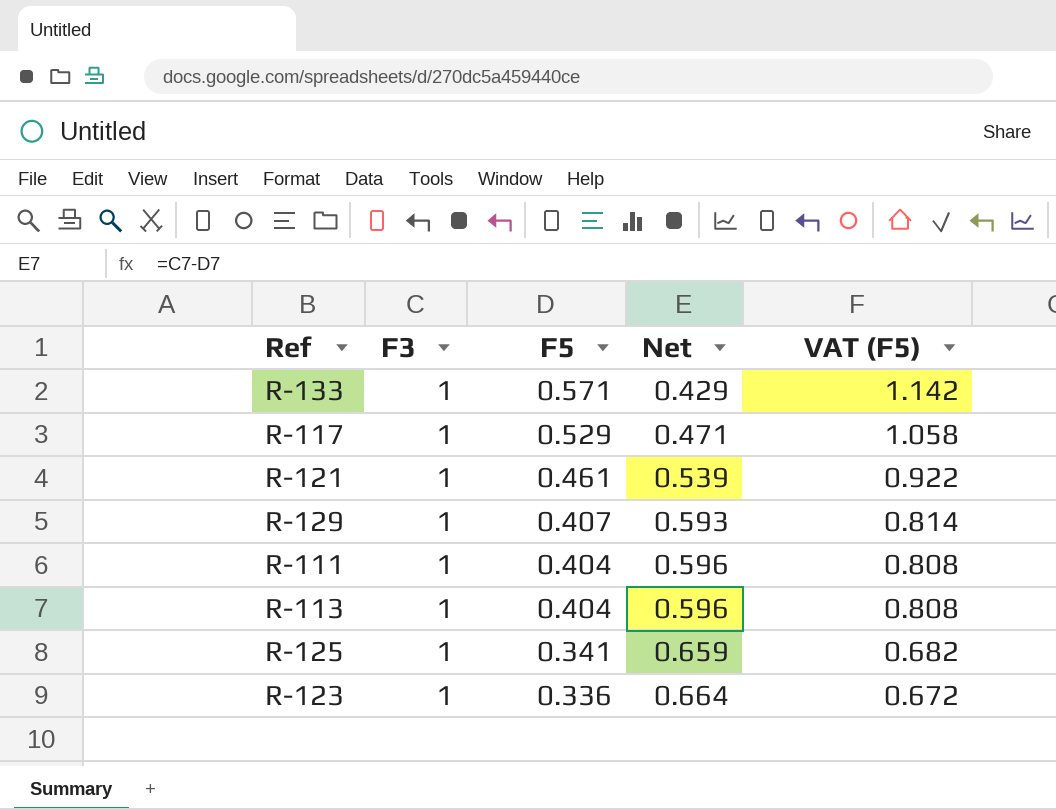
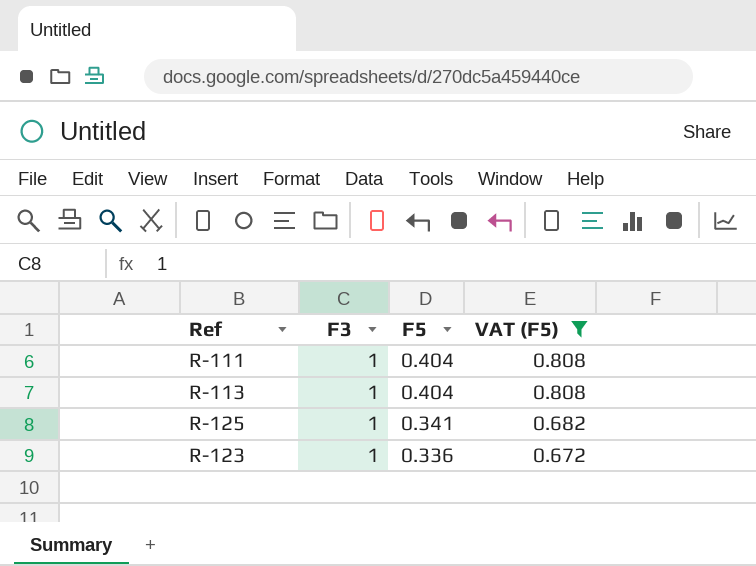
filter: none -> VAT (F5) <= 0.808
column Net | formula: [F3] - [F5] -> none

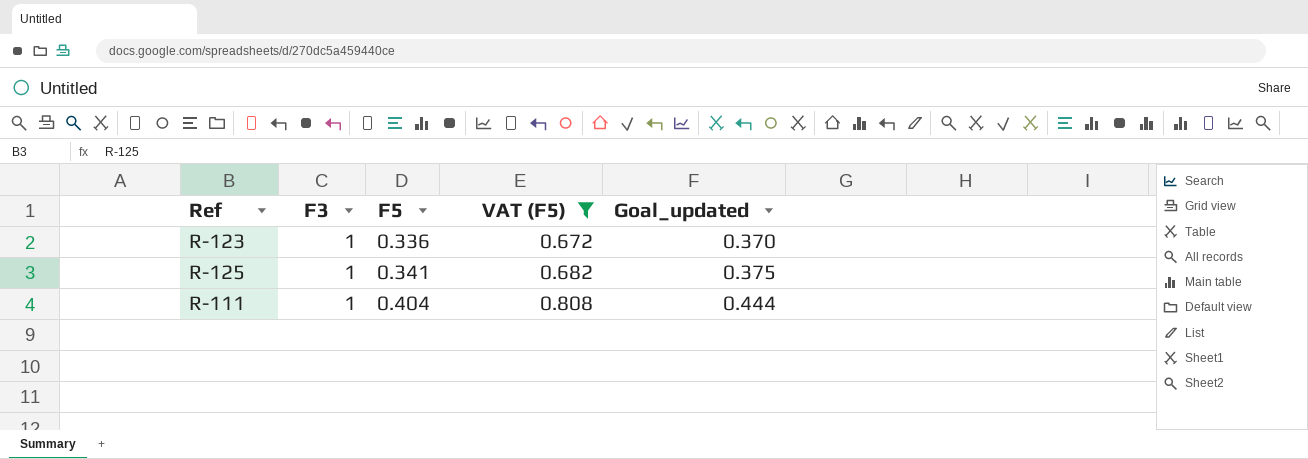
row order: F5 descending -> F5 ascending
column Goal_updated | formula: none -> [F5] * 1.1
row R-113: 1 | 0.404 | 0.808 -> none

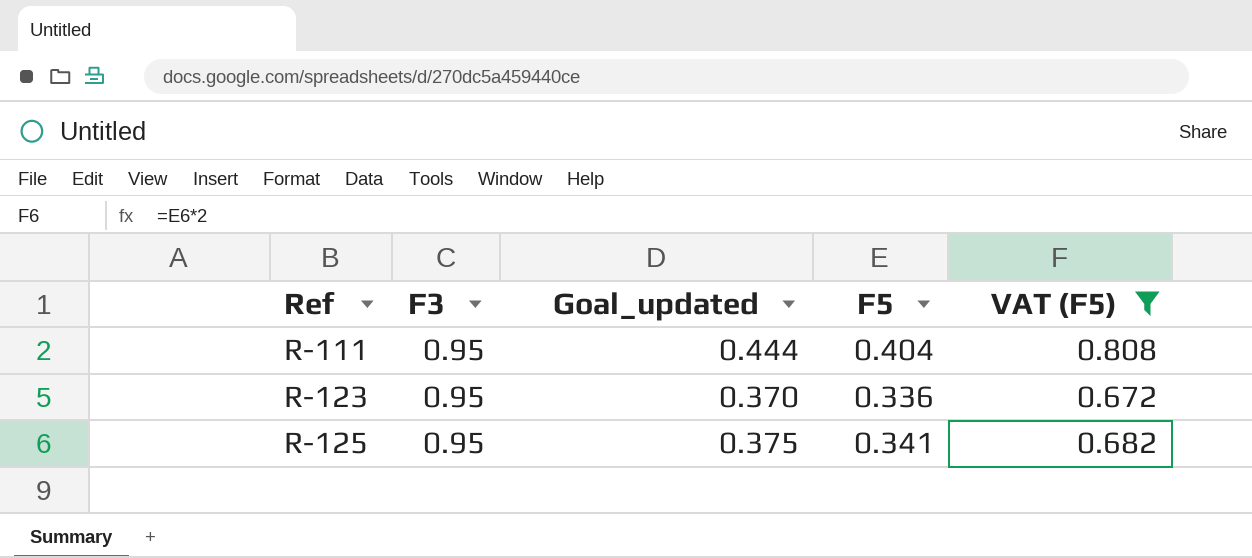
row order: F5 ascending -> Ref ascending
column Goal_updated | position: 5 -> 3
R-111 | F3: 1 -> 0.95
R-123 | F3: 1 -> 0.95
R-125 | F3: 1 -> 0.95

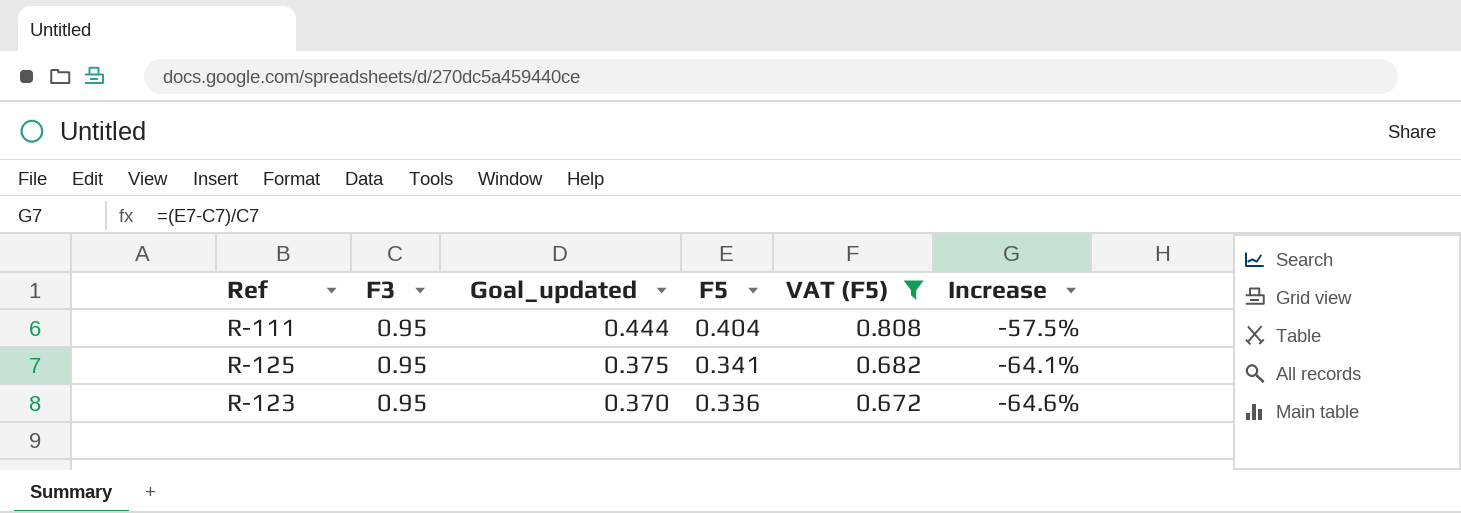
row order: Ref ascending -> Goal_updated descending
column Increase | formula: none -> ([F5] - [F3]) / [F3]

